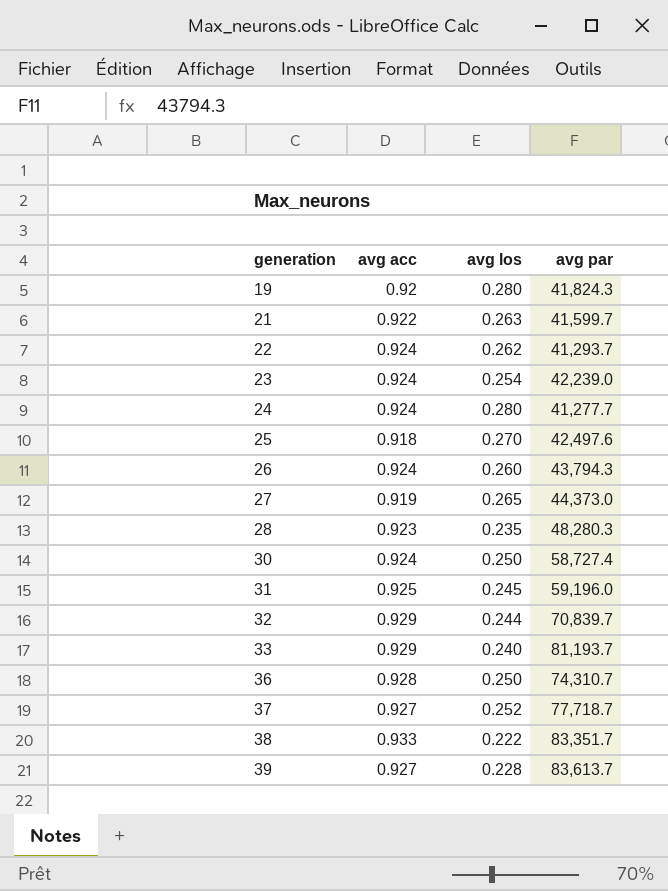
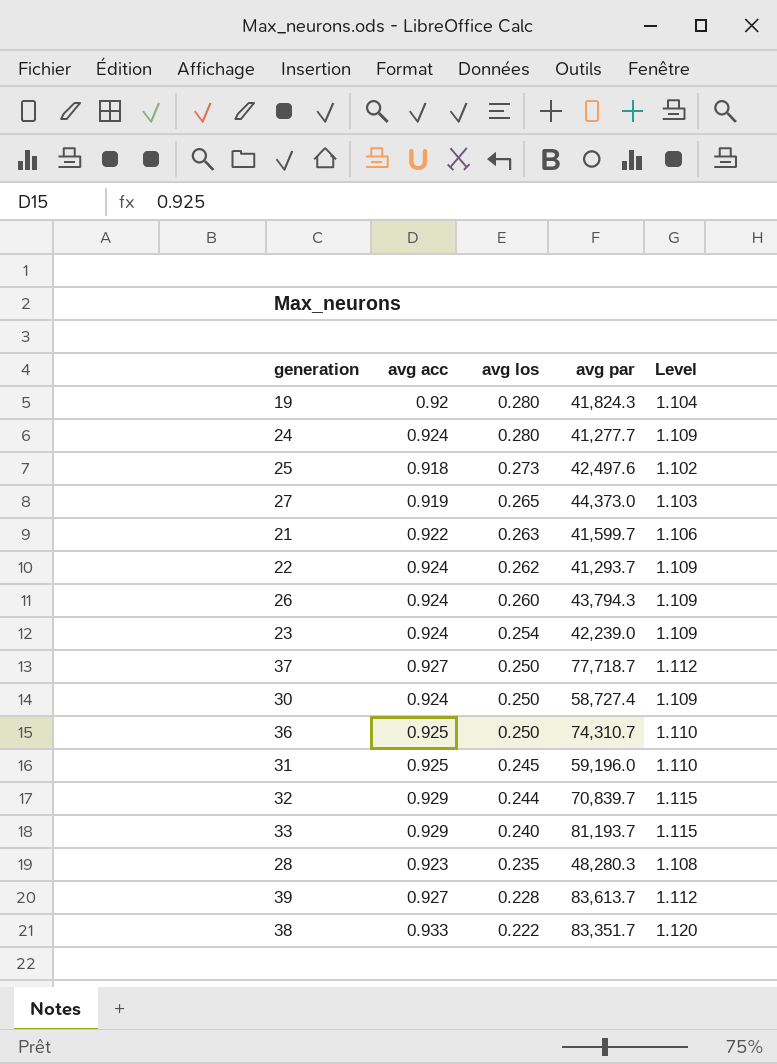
row order: generation ascending -> avg los descending
column Level | formula: none -> [avg acc] * 1.2
25 | avg los: 0.270 -> 0.273
37 | avg los: 0.252 -> 0.250
36 | avg acc: 0.928 -> 0.925

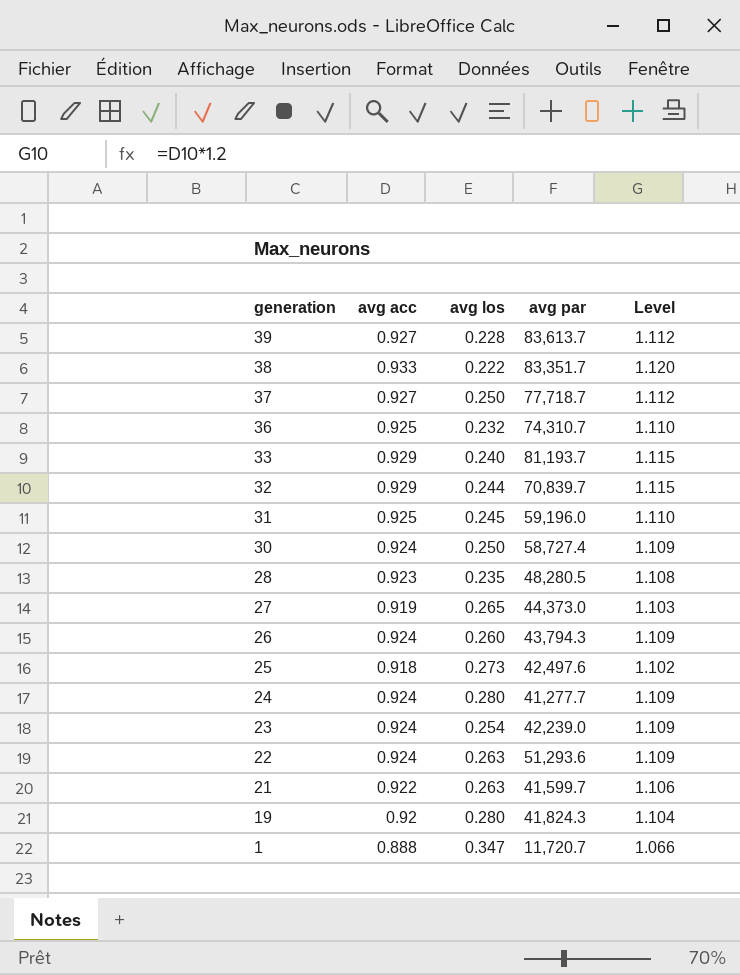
row order: avg los descending -> generation descending
36 | avg los: 0.250 -> 0.232
28 | avg par: 48,280.3 -> 48,280.5
22 | avg los: 0.262 -> 0.263
22 | avg par: 41,293.7 -> 51,293.6
row 1: none -> 0.888 | 0.347 | 11,720.7 | 1.066

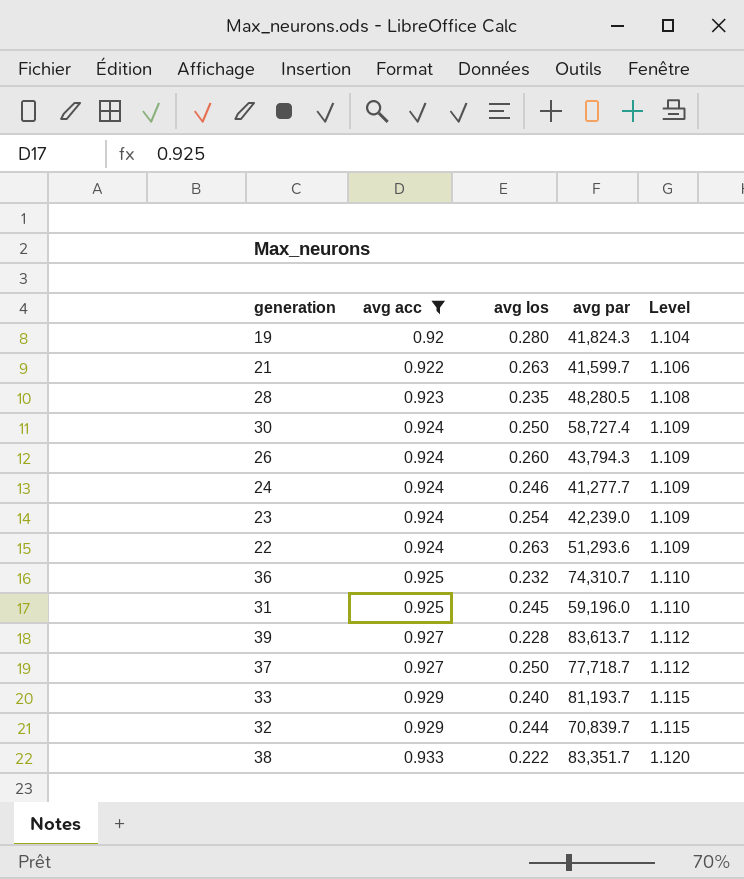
filter: none -> avg acc >= 0.92
row order: generation descending -> avg acc ascending
24 | avg los: 0.280 -> 0.246

